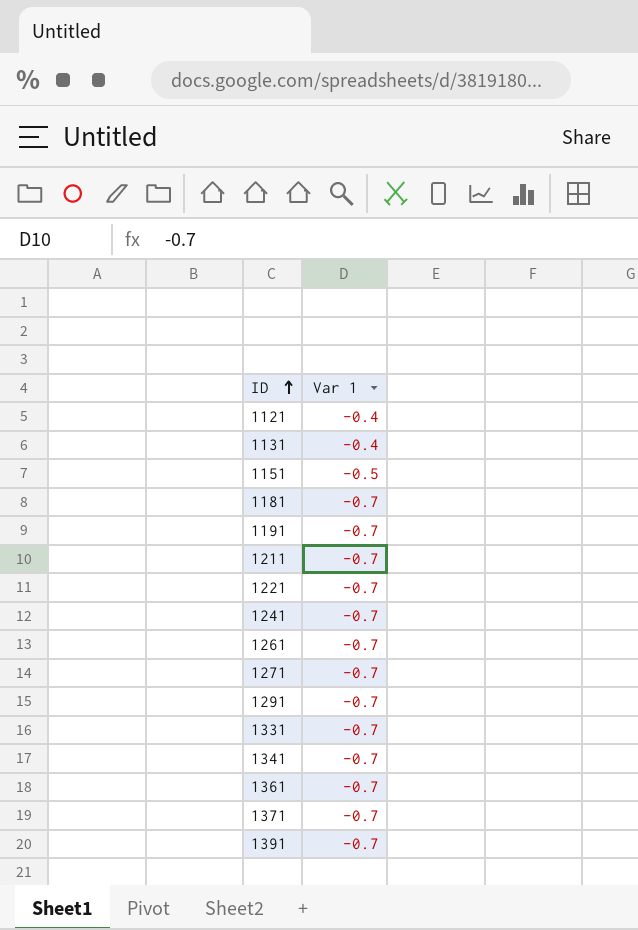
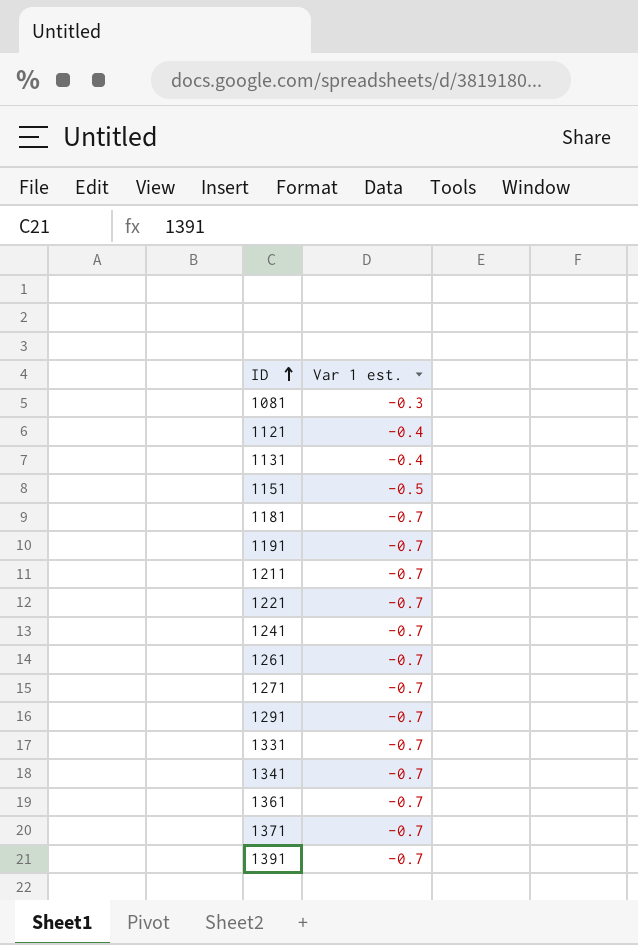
column name: Var 1 -> Var 1 est.
row 1081: none -> -0.3

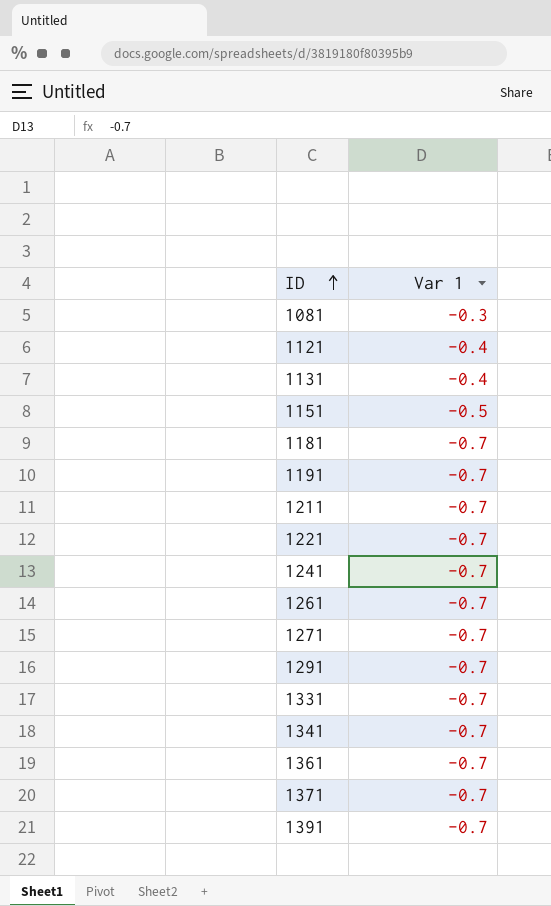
column name: Var 1 est. -> Var 1

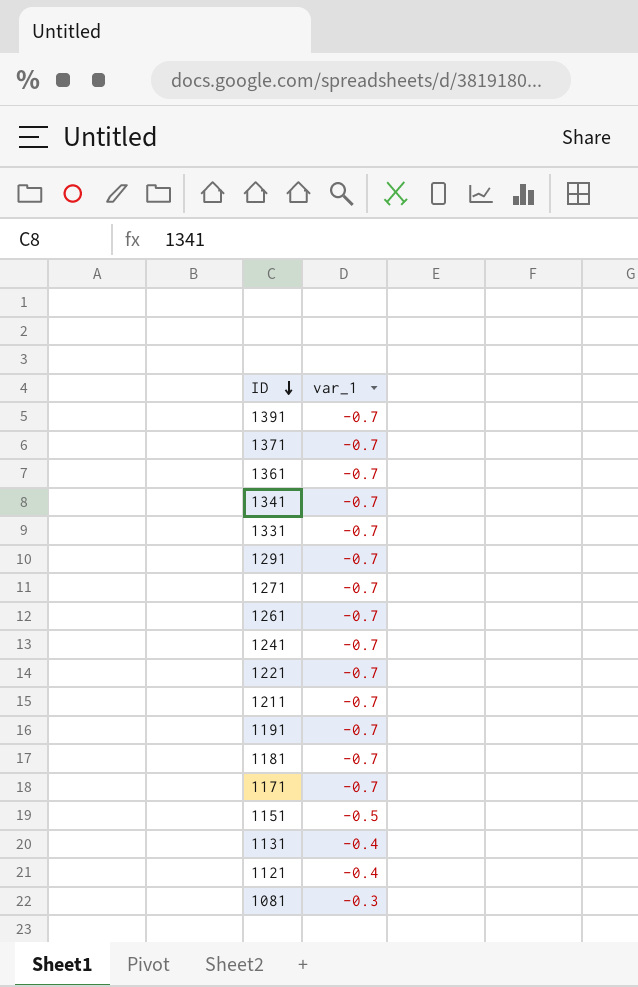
row order: ID ascending -> ID descending
column name: Var 1 -> var_1
row 1171: none -> -0.7

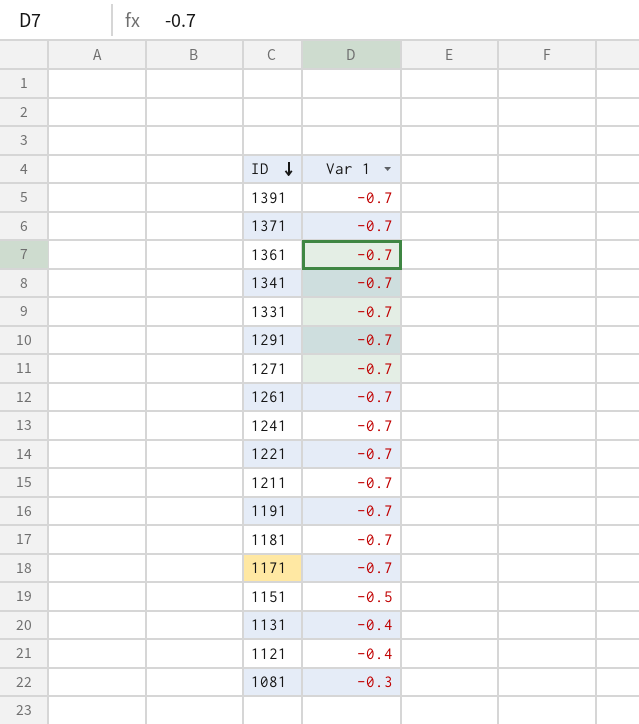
column name: var_1 -> Var 1

